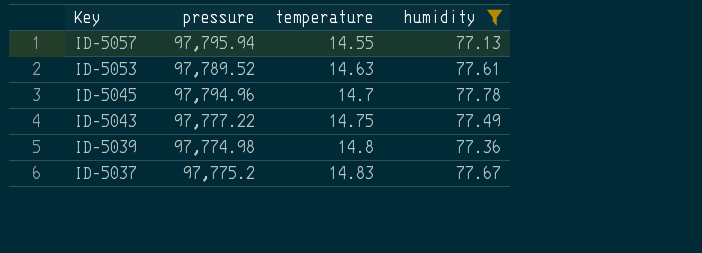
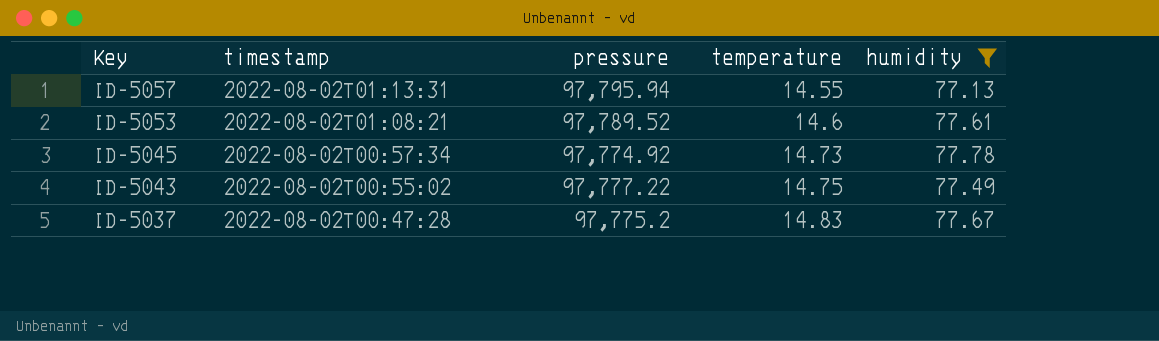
column timestamp | position: none -> 2
row ID-5039: 97,774.98 | 14.8 | 77.36 -> none
ID-5053 | temperature: 14.63 -> 14.6
ID-5045 | pressure: 97,794.96 -> 97,774.92
ID-5045 | temperature: 14.7 -> 14.73

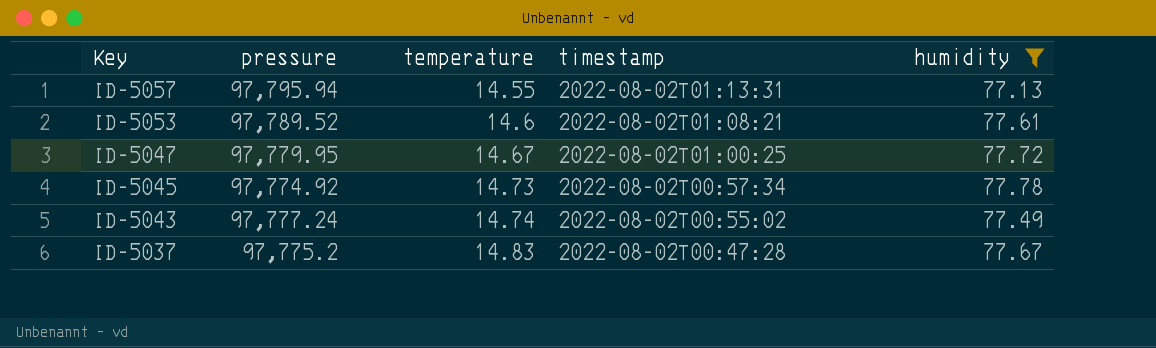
column timestamp | position: 2 -> 4
row ID-5047: none -> 97,779.95 | 14.67 | 2022-08-02T01:00:25 | 77.72
ID-5043 | pressure: 97,777.22 -> 97,777.24
ID-5043 | temperature: 14.75 -> 14.74

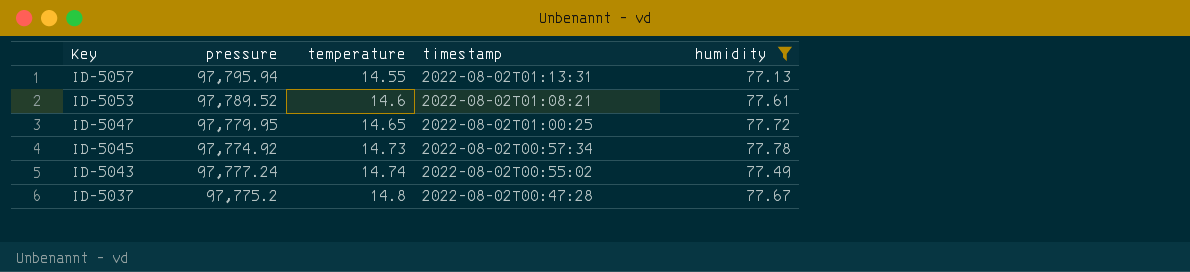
ID-5047 | temperature: 14.67 -> 14.65
ID-5037 | temperature: 14.83 -> 14.8

